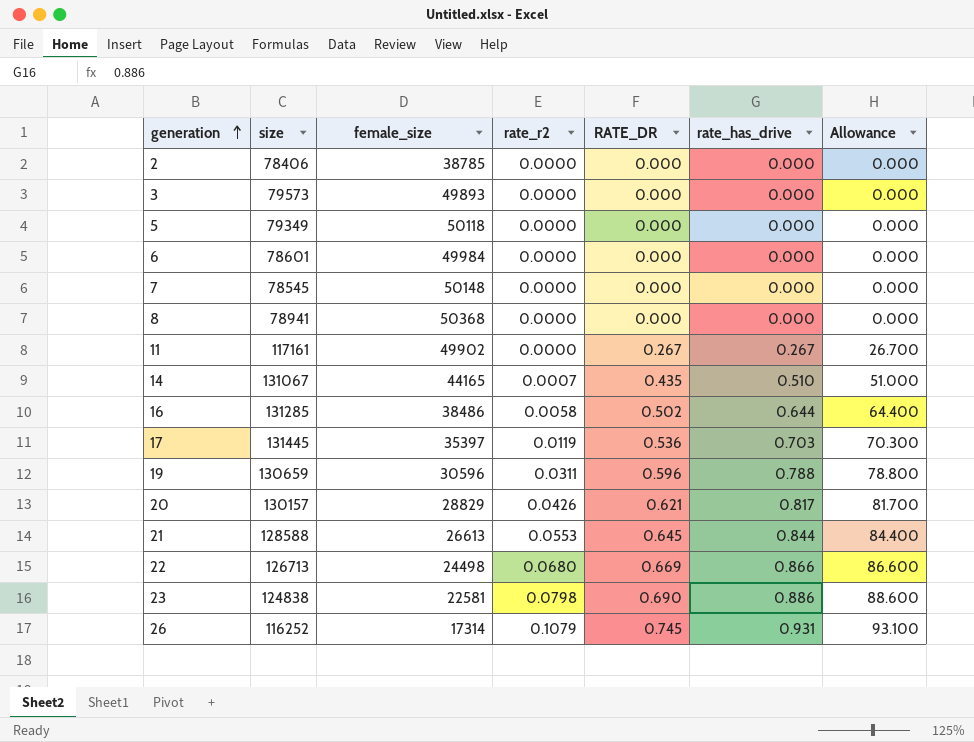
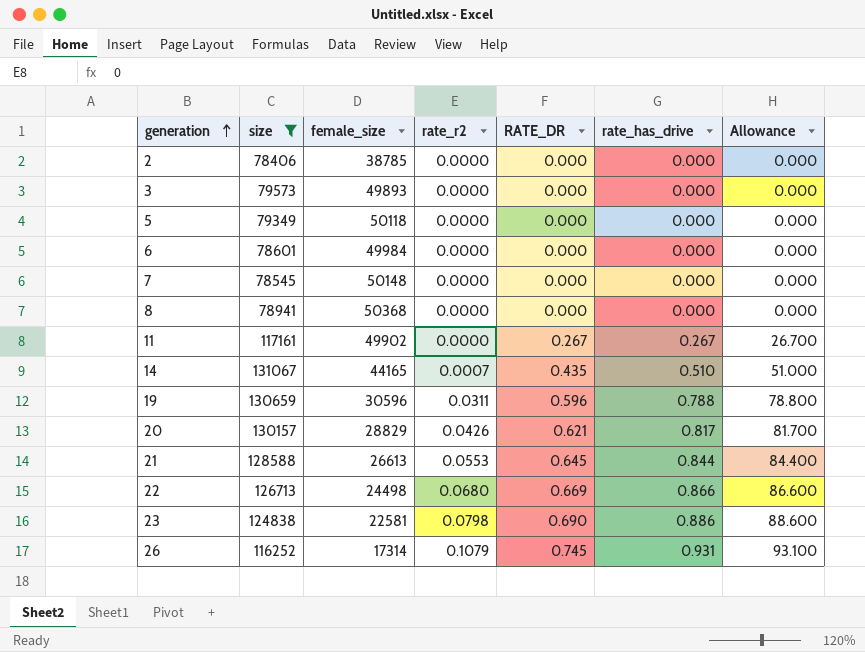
filter: none -> size <= 131067

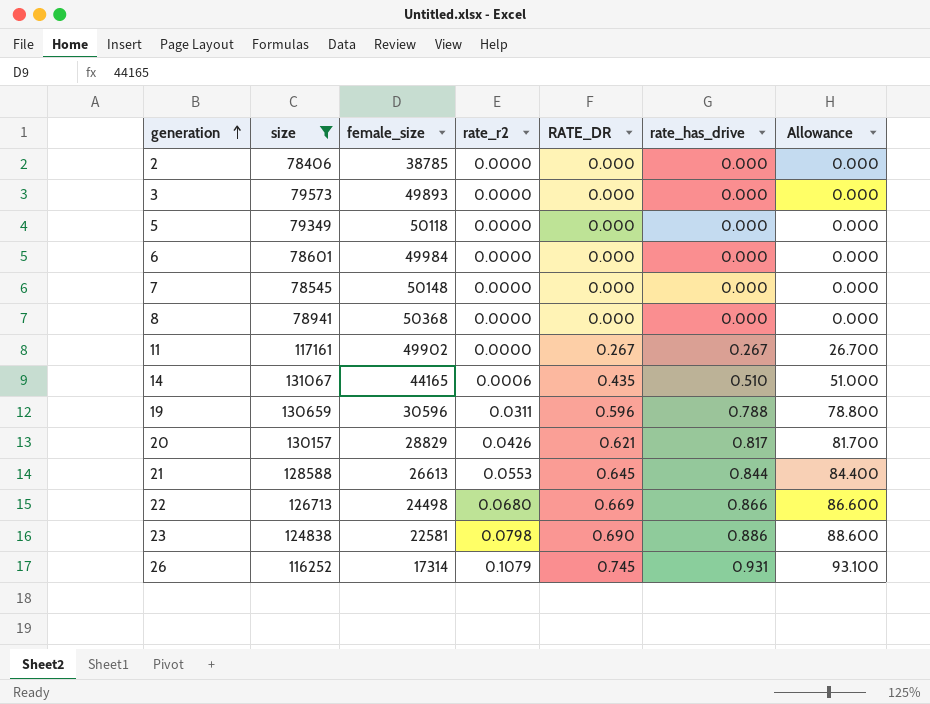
14 | rate_r2: 0.0007 -> 0.0006

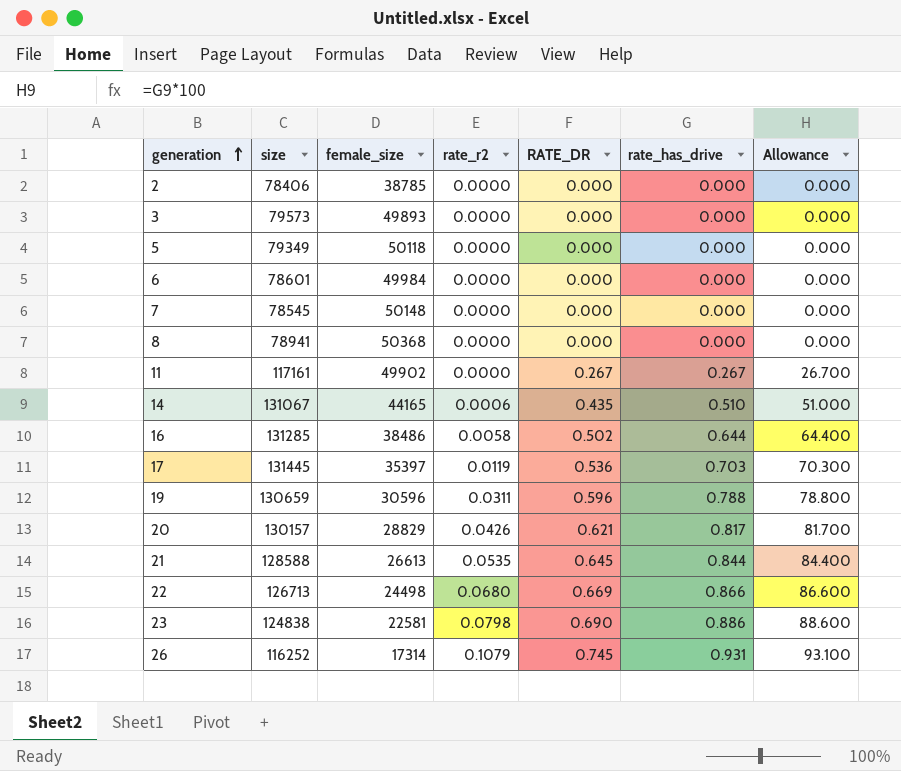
filter: size <= 131067 -> none
21 | rate_r2: 0.0553 -> 0.0535

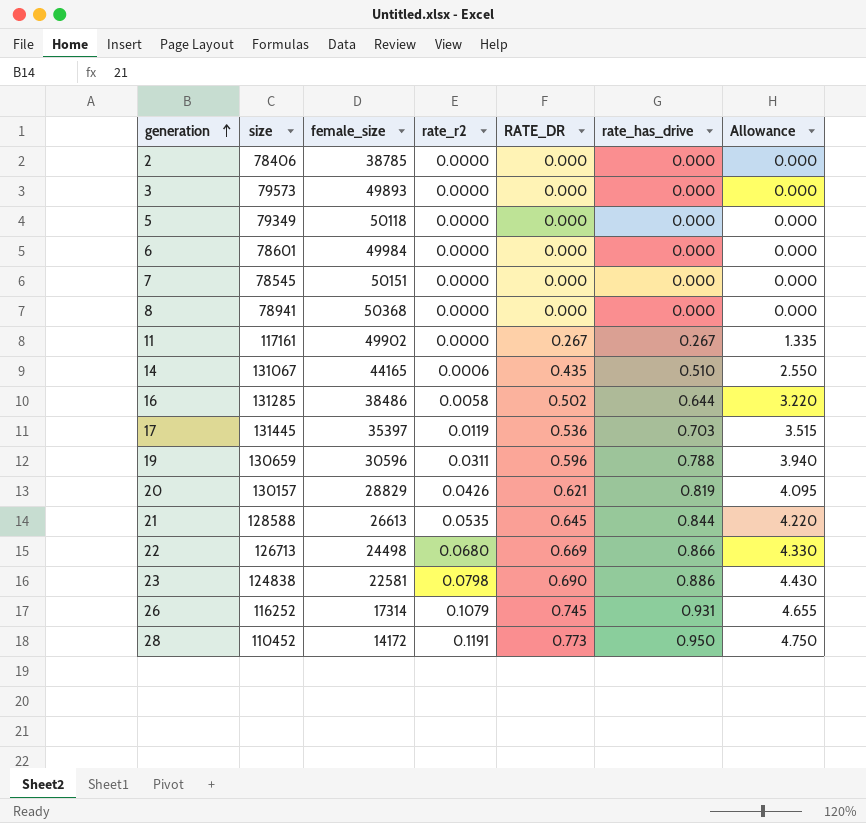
column Allowance | formula: [rate_has_drive] * 100 -> [rate_has_drive] * 5
7 | female_size: 50148 -> 50151
20 | rate_has_drive: 0.817 -> 0.819
row 28: none -> 110452 | 14172 | 0.1191 | 0.773 | 0.950 | 4.750

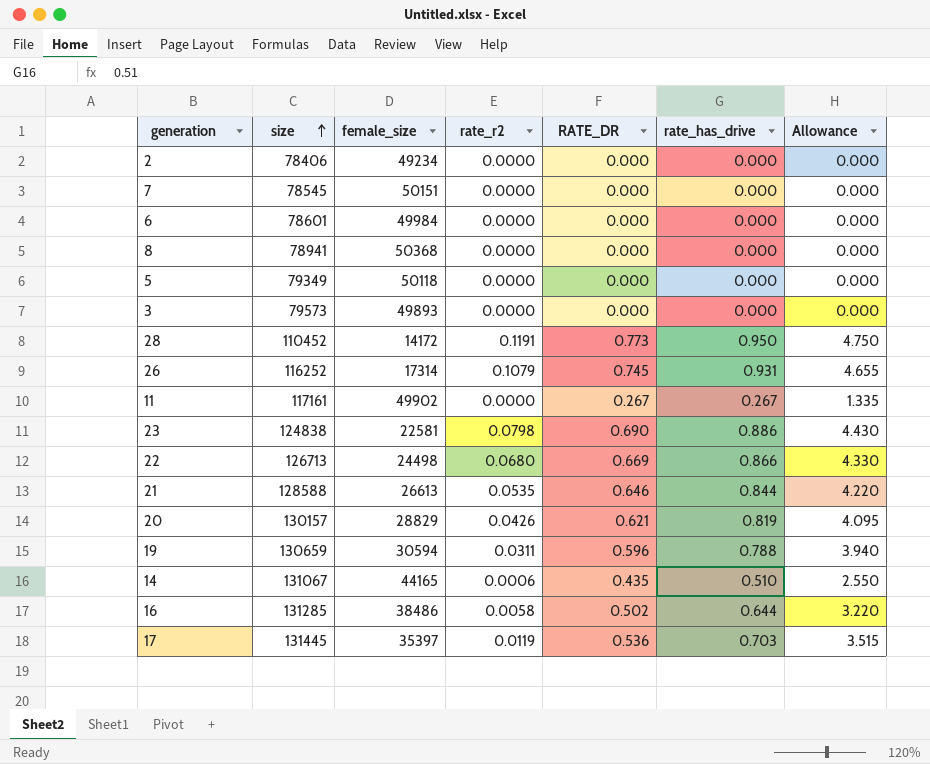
row order: generation ascending -> size ascending
2 | female_size: 38785 -> 49234
21 | RATE_DR: 0.645 -> 0.646
19 | female_size: 30596 -> 30594

